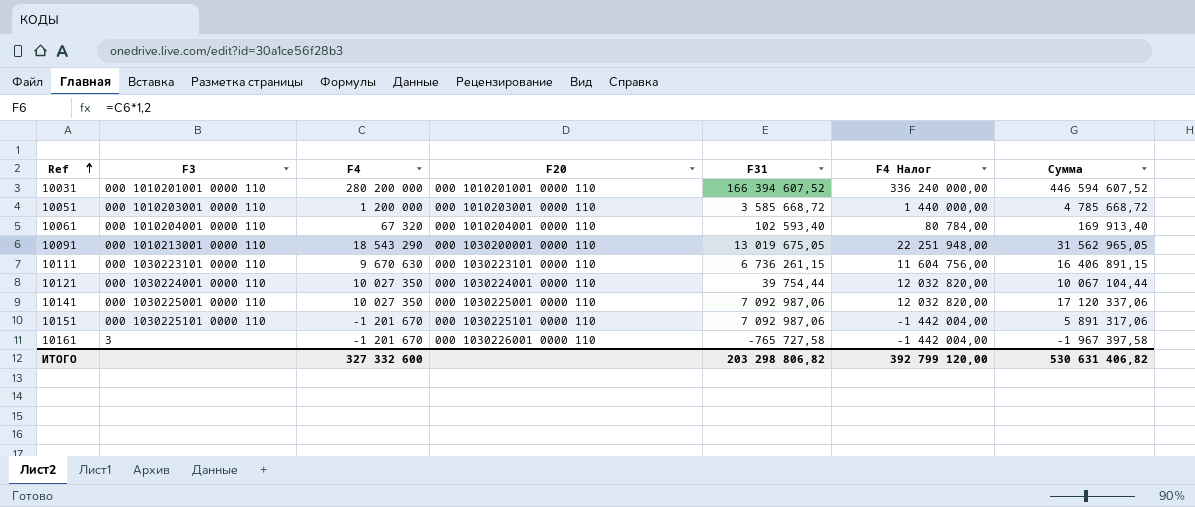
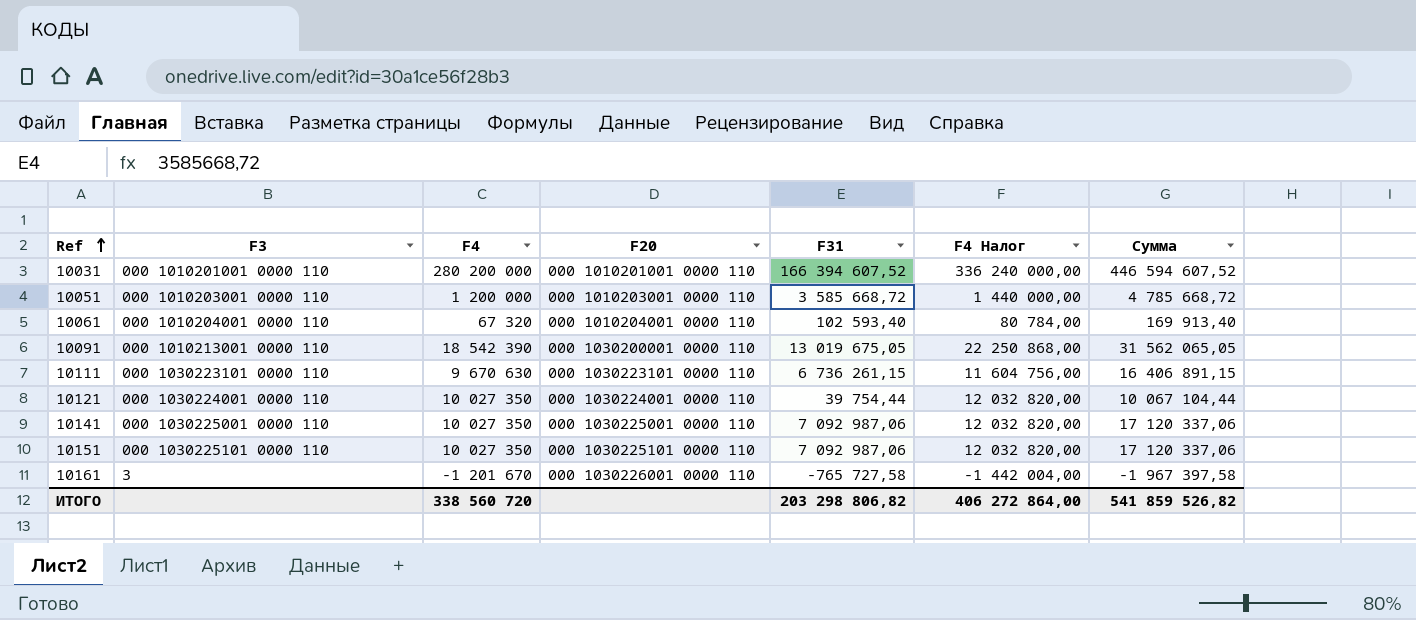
10091 | F4: 18 543 290 -> 18 542 390
10091 | F4 Налог: 22 251 948,00 -> 22 250 868,00
10091 | Сумма: 31 562 965,05 -> 31 562 065,05
10151 | F4: -1 201 670 -> 10 027 350
10151 | F4 Налог: -1 442 004,00 -> 12 032 820,00
10151 | Сумма: 5 891 317,06 -> 17 120 337,06
ИТОГО | F4: 327 332 600 -> 338 560 720
ИТОГО | F4 Налог: 392 799 120,00 -> 406 272 864,00
ИТОГО | Сумма: 530 631 406,82 -> 541 859 526,82

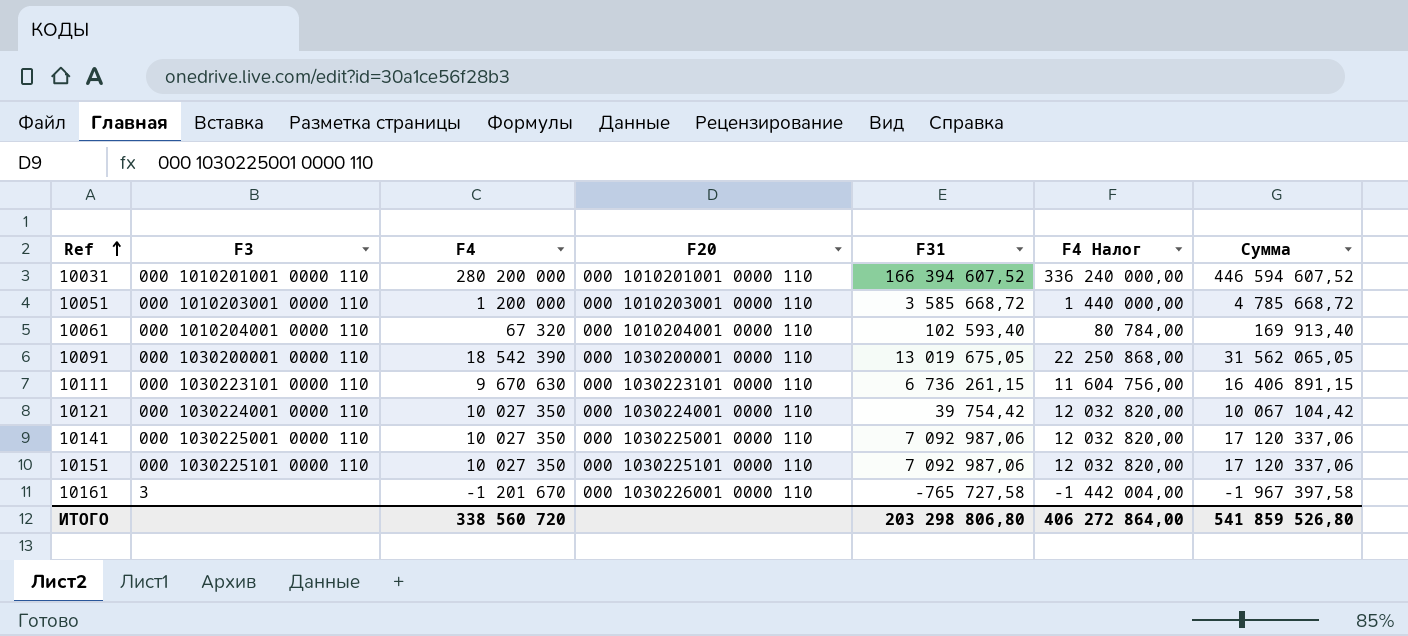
10091 | F3: 000 1010213001 0000 110 -> 000 1030200001 0000 110
10121 | F31: 39 754,44 -> 39 754,42
10121 | Сумма: 10 067 104,44 -> 10 067 104,42
ИТОГО | F31: 203 298 806,82 -> 203 298 806,80
ИТОГО | Сумма: 541 859 526,82 -> 541 859 526,80

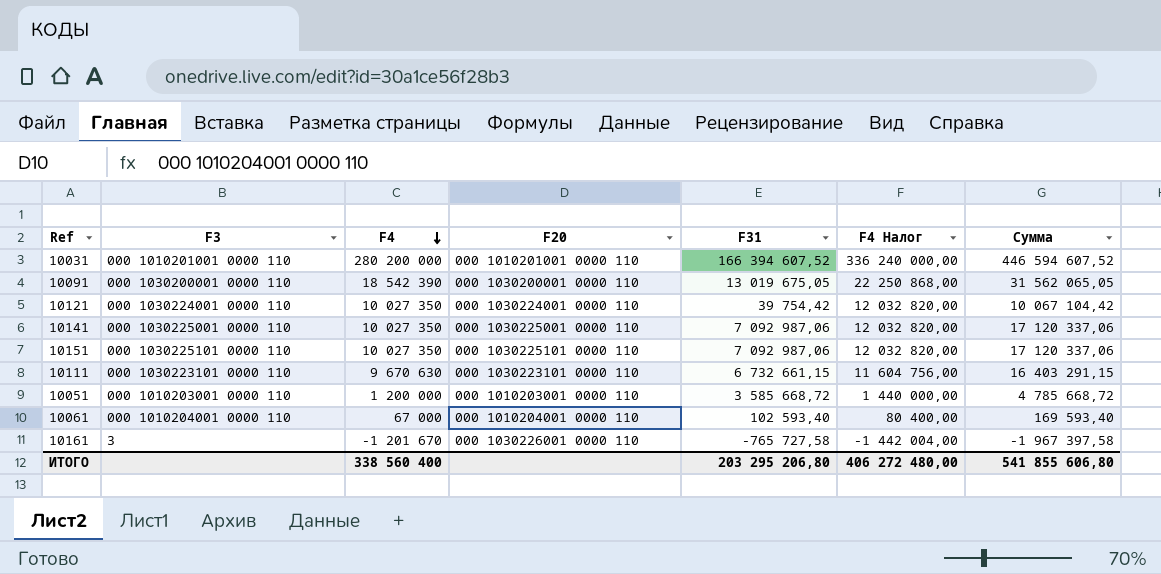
row order: Ref ascending -> F4 descending
10111 | F31: 6 736 261,15 -> 6 732 661,15
10111 | Сумма: 16 406 891,15 -> 16 403 291,15
10061 | F4: 67 320 -> 67 000
10061 | F4 Налог: 80 784,00 -> 80 400,00
10061 | Сумма: 169 913,40 -> 169 593,40
ИТОГО | F4: 338 560 720 -> 338 560 400
ИТОГО | F31: 203 298 806,80 -> 203 295 206,80
ИТОГО | F4 Налог: 406 272 864,00 -> 406 272 480,00
ИТОГО | Сумма: 541 859 526,80 -> 541 855 606,80

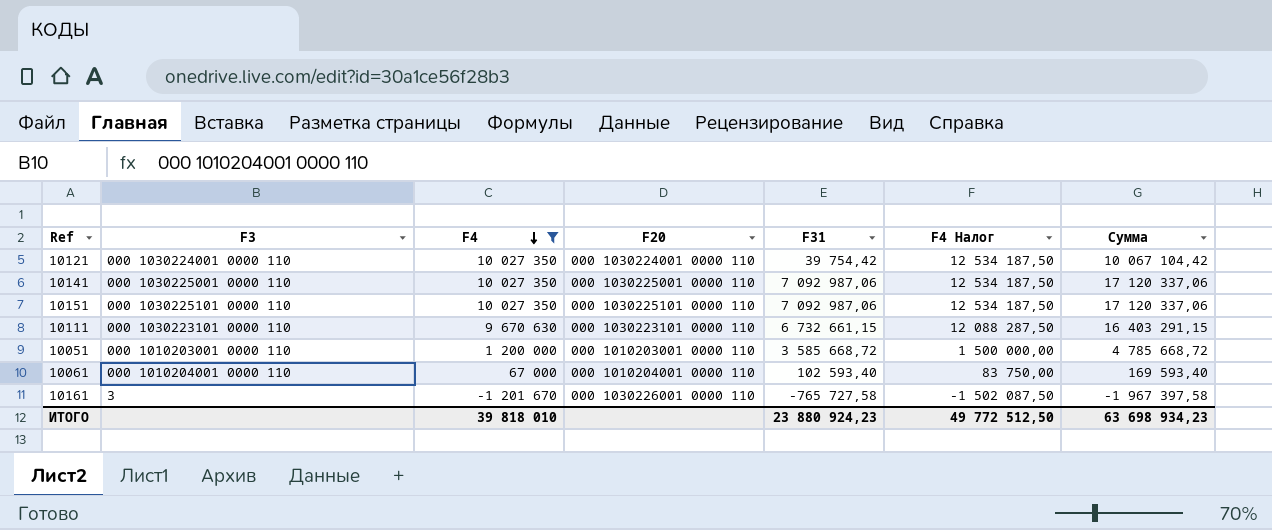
filter: none -> F4 <= 10 027 350
column F4 Налог | formula: [F4] * 1,2 -> [F4] * 1,25
ИТОГО | F4: 338 560 400 -> 39 818 010
ИТОГО | F31: 203 295 206,80 -> 23 880 924,23
ИТОГО | F4 Налог: 406 272 480,00 -> 49 772 512,50
ИТОГО | Сумма: 541 855 606,80 -> 63 698 934,23

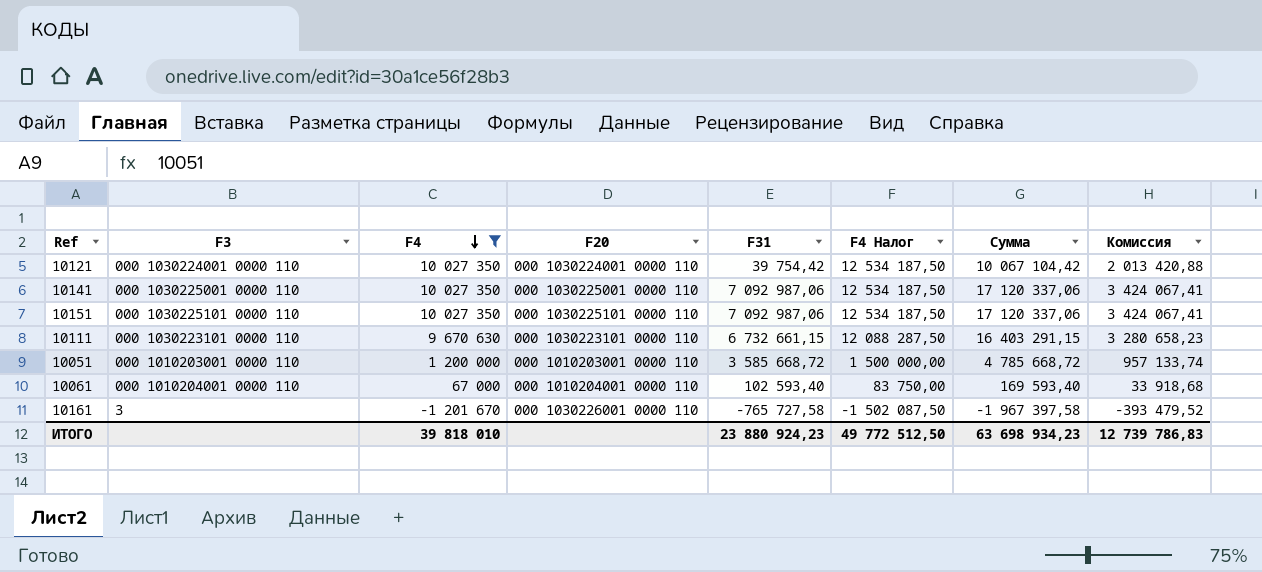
column Комиссия | formula: none -> [Сумма] * 0,2

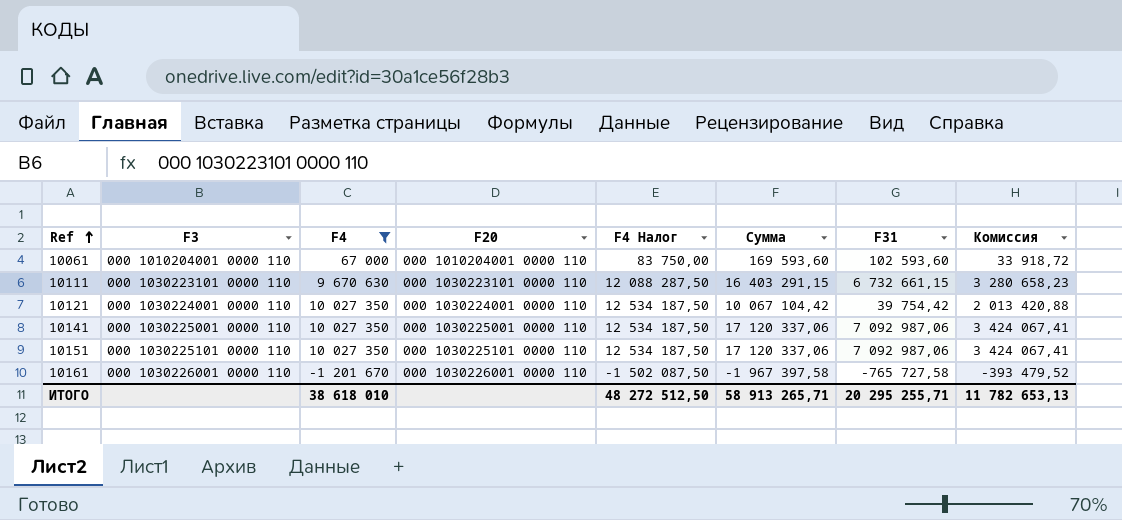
row order: F4 descending -> Ref ascending
column F31 | position: 5 -> 7
row 10051: 000 1010203001 0000 110 | 1 200 000 | 000 1010203001 0000 110 | 3 585 668,72 | 1 500 000,00 | 4 785 668,72 | 957 133,74 -> none
10061 | Сумма: 169 593,40 -> 169 593,60
10061 | F31: 102 593,40 -> 102 593,60
10061 | Комиссия: 33 918,68 -> 33 918,72
10161 | F3: 3 -> 000 1030226001 0000 110
ИТОГО | F4: 39 818 010 -> 38 618 010
ИТОГО | F4 Налог: 49 772 512,50 -> 48 272 512,50
ИТОГО | Сумма: 63 698 934,23 -> 58 913 265,71
ИТОГО | F31: 23 880 924,23 -> 20 295 255,71
ИТОГО | Комиссия: 12 739 786,83 -> 11 782 653,13

